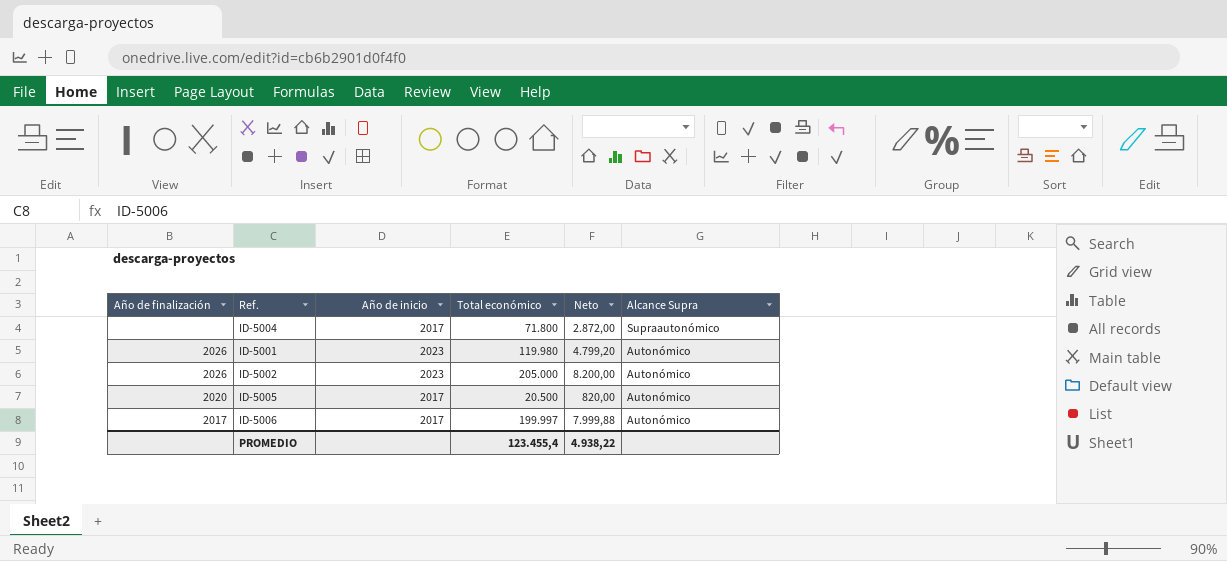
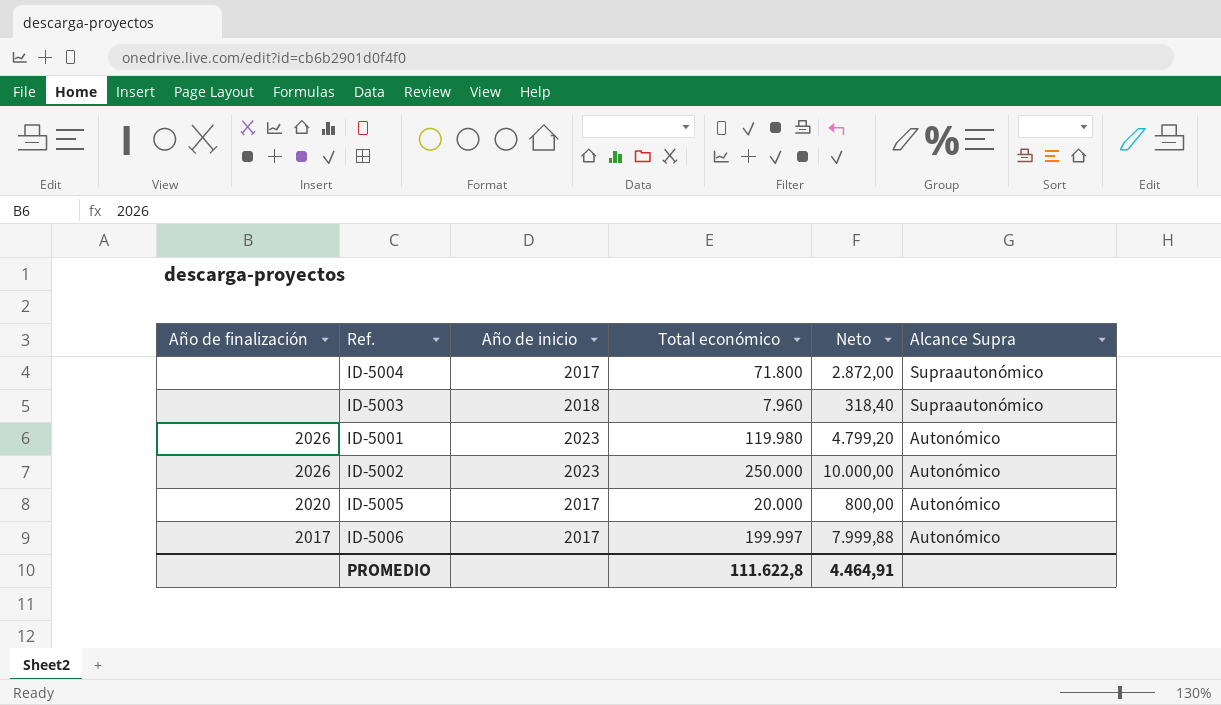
row ID-5003: none -> none | 2018 | 7.960 | 318,40 | Supraautonómico
ID-5002 | Total económico: 205.000 -> 250.000
ID-5002 | Neto: 8.200,00 -> 10.000,00
ID-5005 | Total económico: 20.500 -> 20.000
ID-5005 | Neto: 820,00 -> 800,00
PROMEDIO | Total económico: 123.455,4 -> 111.622,8
PROMEDIO | Neto: 4.938,22 -> 4.464,91

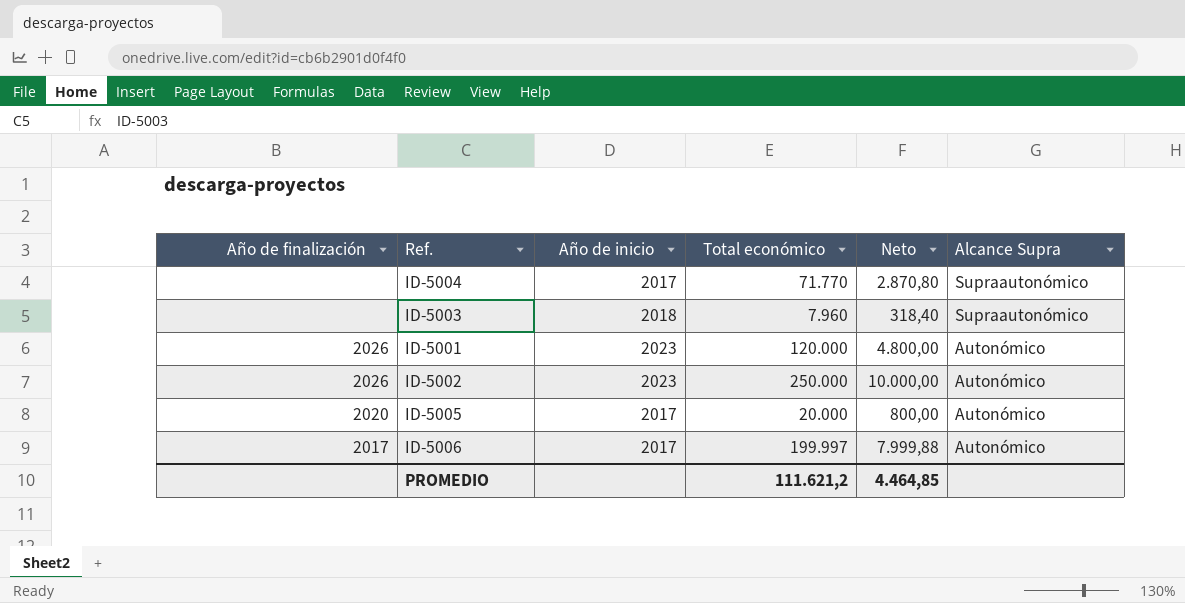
ID-5004 | Total económico: 71.800 -> 71.770
ID-5004 | Neto: 2.872,00 -> 2.870,80
ID-5001 | Total económico: 119.980 -> 120.000
ID-5001 | Neto: 4.799,20 -> 4.800,00
PROMEDIO | Total económico: 111.622,8 -> 111.621,2
PROMEDIO | Neto: 4.464,91 -> 4.464,85

